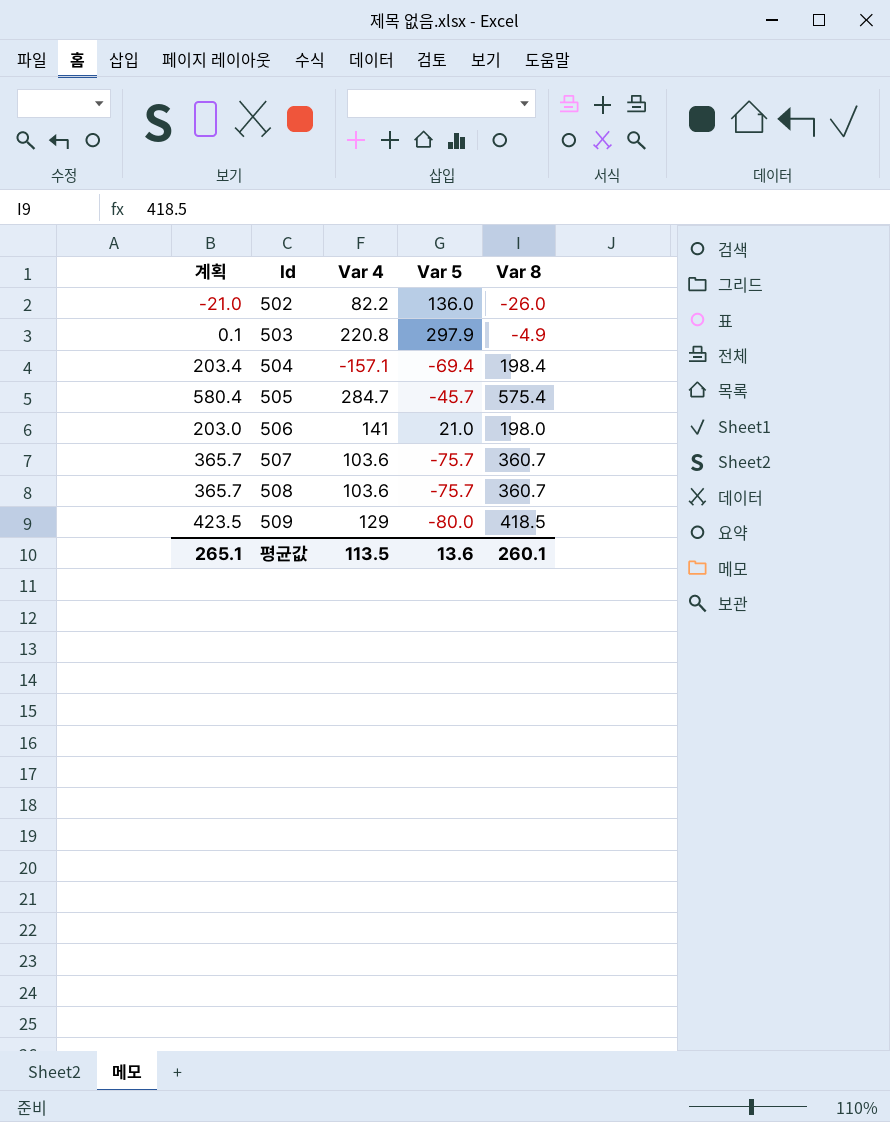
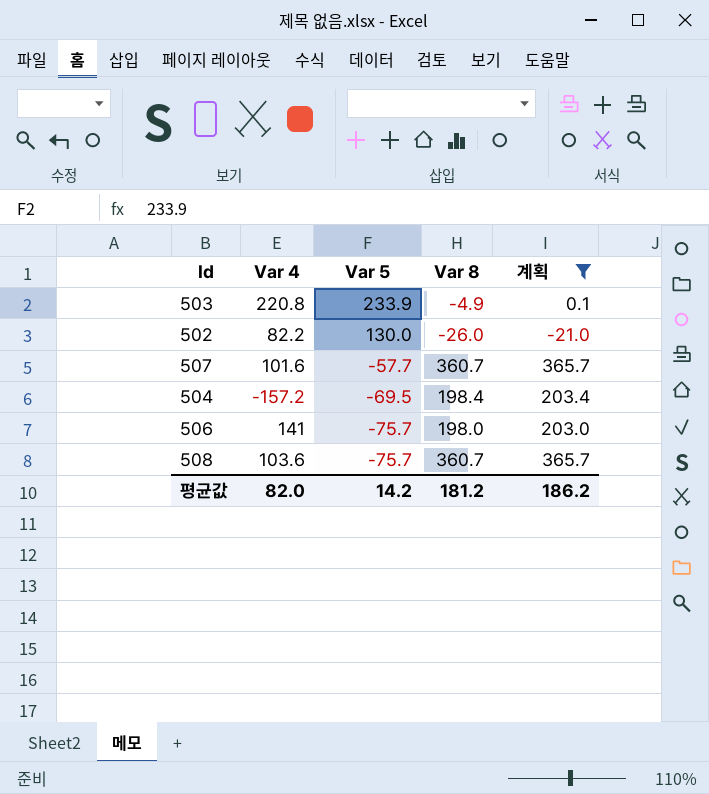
filter: none -> 계획 <= 365.7
row order: Id ascending -> Var 5 descending
column 계획 | position: 1 -> 5
503 | Var 5: 297.9 -> 233.9
502 | Var 5: 136.0 -> 130.0
507 | Var 4: 103.6 -> 101.6
507 | Var 5: -75.7 -> -57.7
504 | Var 4: -157.1 -> -157.2
504 | Var 5: -69.4 -> -69.5
506 | Var 5: 21.0 -> -75.7
평균값 | Var 4: 113.5 -> 82.0
평균값 | Var 5: 13.6 -> 14.2
평균값 | Var 8: 260.1 -> 181.2
평균값 | 계획: 265.1 -> 186.2

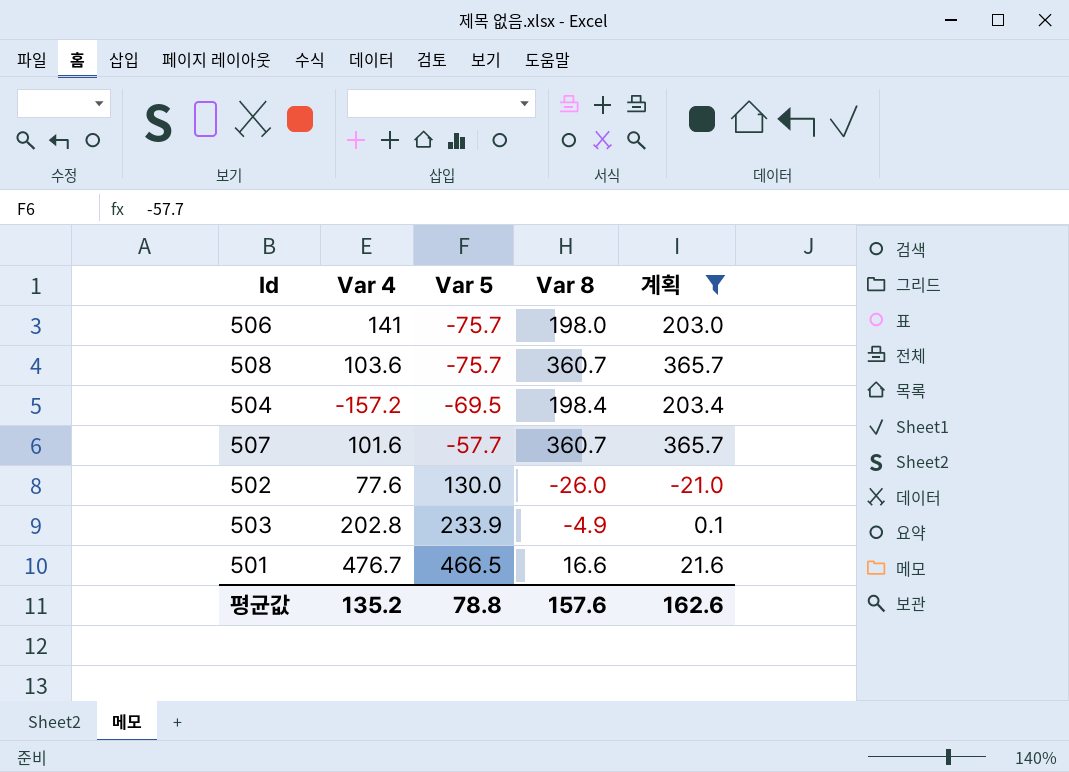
row order: Var 5 descending -> Var 5 ascending
502 | Var 4: 82.2 -> 77.6
503 | Var 4: 220.8 -> 202.8
row 501: none -> 476.7 | 466.5 | 16.6 | 21.6
평균값 | Var 4: 82.0 -> 135.2
평균값 | Var 5: 14.2 -> 78.8
평균값 | Var 8: 181.2 -> 157.6
평균값 | 계획: 186.2 -> 162.6

